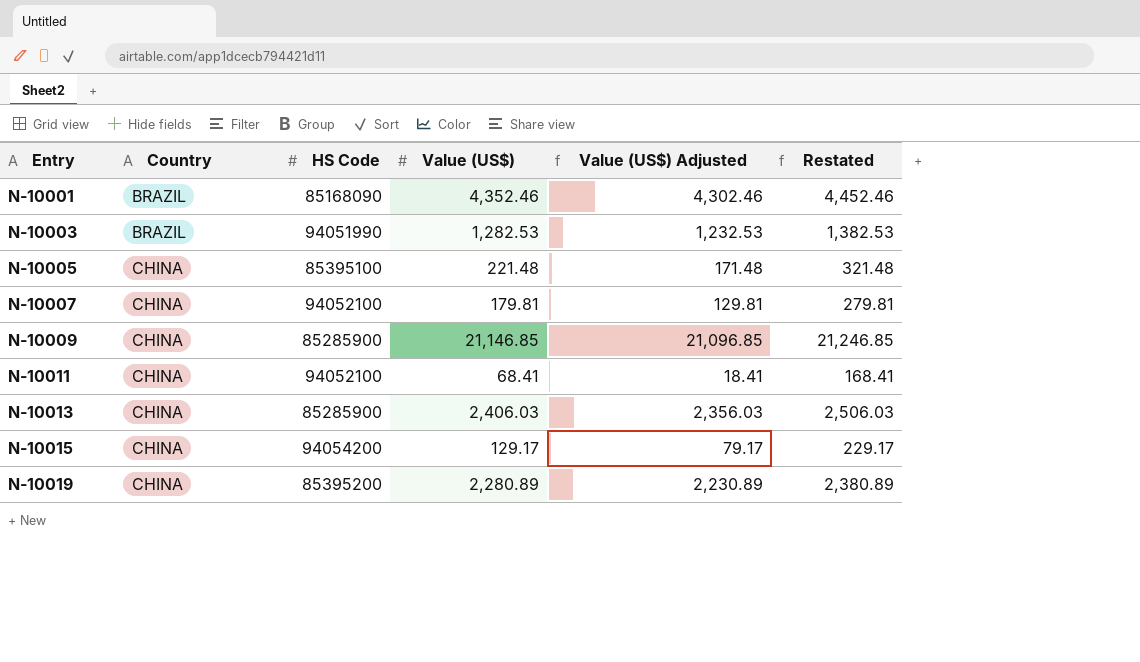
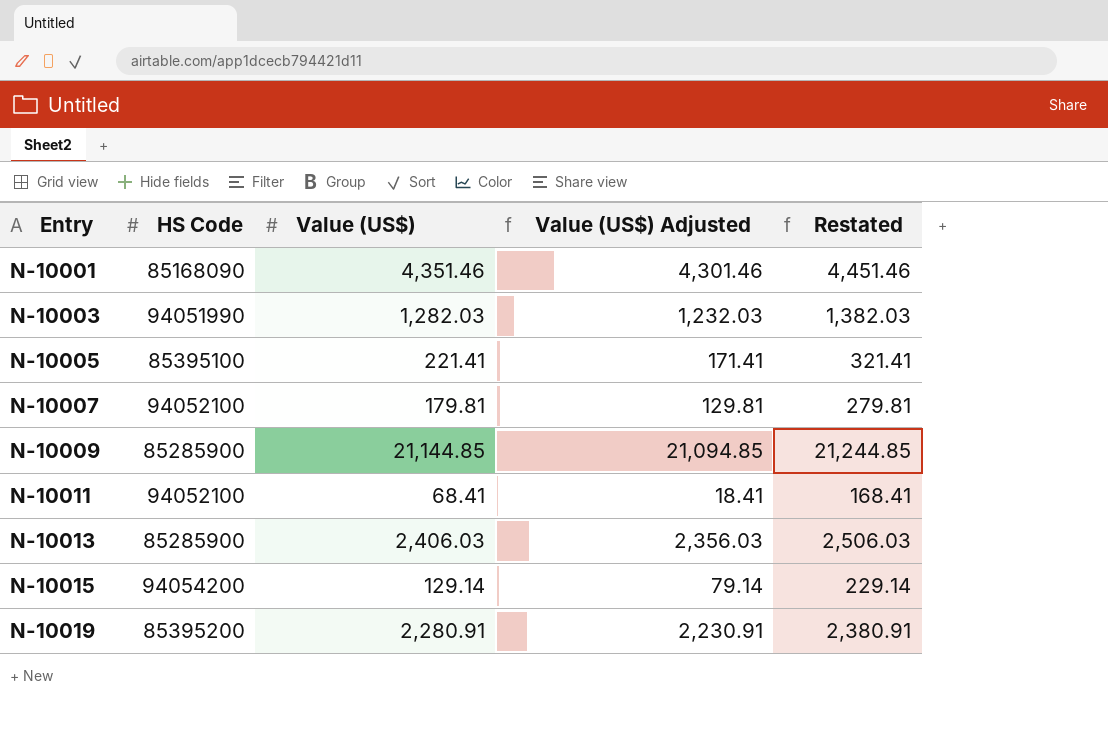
column Country | position: 2 -> none
N-10001 | Value (US$): 4,352.46 -> 4,351.46
N-10001 | Value (US$) Adjusted: 4,302.46 -> 4,301.46
N-10001 | Restated: 4,452.46 -> 4,451.46
N-10003 | Value (US$): 1,282.53 -> 1,282.03
N-10003 | Value (US$) Adjusted: 1,232.53 -> 1,232.03
N-10003 | Restated: 1,382.53 -> 1,382.03
N-10005 | Value (US$): 221.48 -> 221.41
N-10005 | Value (US$) Adjusted: 171.48 -> 171.41
N-10005 | Restated: 321.48 -> 321.41
N-10009 | Value (US$): 21,146.85 -> 21,144.85
N-10009 | Value (US$) Adjusted: 21,096.85 -> 21,094.85
N-10009 | Restated: 21,246.85 -> 21,244.85
N-10015 | Value (US$): 129.17 -> 129.14
N-10015 | Value (US$) Adjusted: 79.17 -> 79.14
N-10015 | Restated: 229.17 -> 229.14
N-10019 | Value (US$): 2,280.89 -> 2,280.91
N-10019 | Value (US$) Adjusted: 2,230.89 -> 2,230.91
N-10019 | Restated: 2,380.89 -> 2,380.91

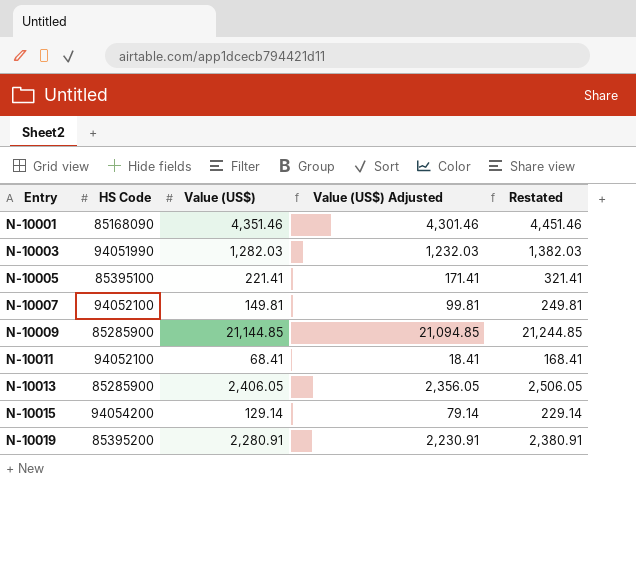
N-10007 | Value (US$): 179.81 -> 149.81
N-10007 | Value (US$) Adjusted: 129.81 -> 99.81
N-10007 | Restated: 279.81 -> 249.81
N-10013 | Value (US$): 2,406.03 -> 2,406.05
N-10013 | Value (US$) Adjusted: 2,356.03 -> 2,356.05
N-10013 | Restated: 2,506.03 -> 2,506.05

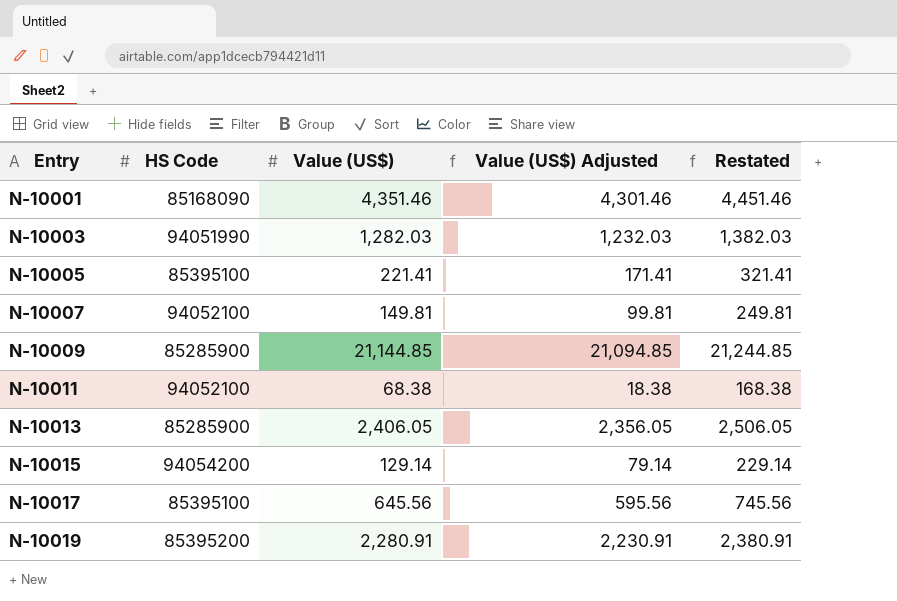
N-10011 | Value (US$): 68.41 -> 68.38
N-10011 | Value (US$) Adjusted: 18.41 -> 18.38
N-10011 | Restated: 168.41 -> 168.38
row N-10017: none -> 85395100 | 645.56 | 595.56 | 745.56

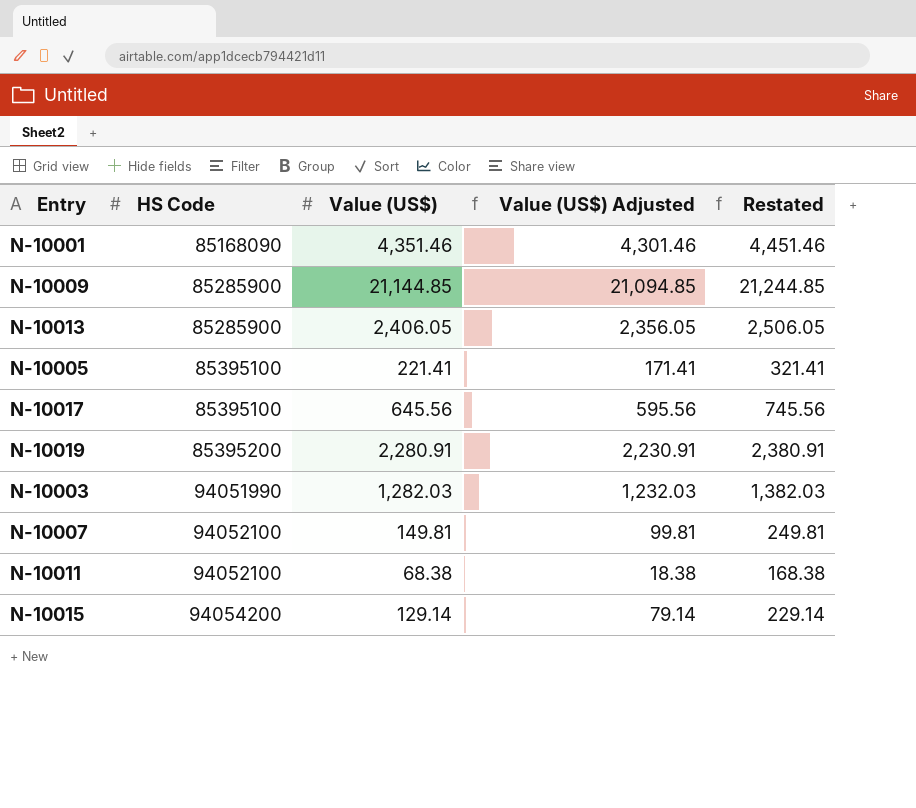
row order: Entry ascending -> HS Code ascending

